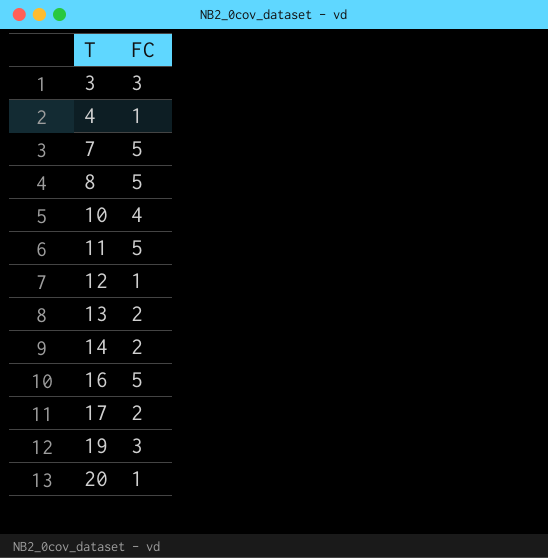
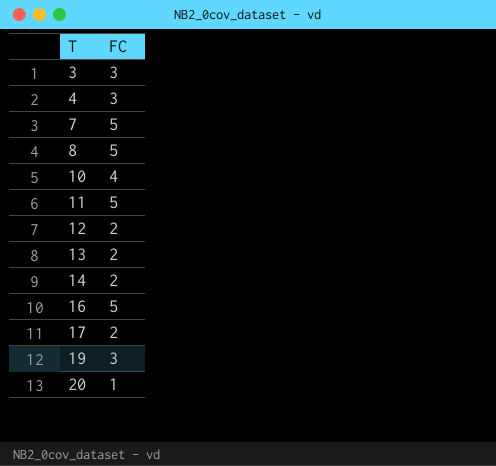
4 | FC: 1 -> 3
12 | FC: 1 -> 2

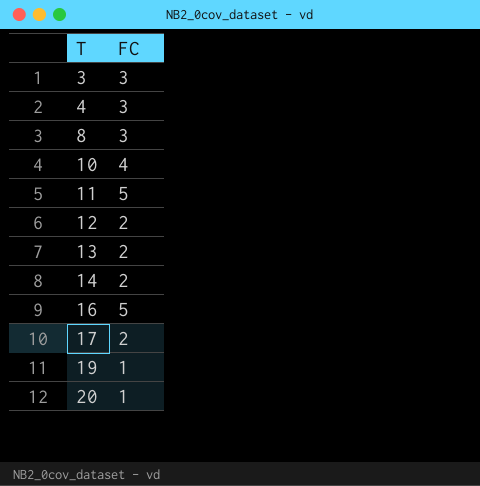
row 7: 5 -> none
8 | FC: 5 -> 3
19 | FC: 3 -> 1

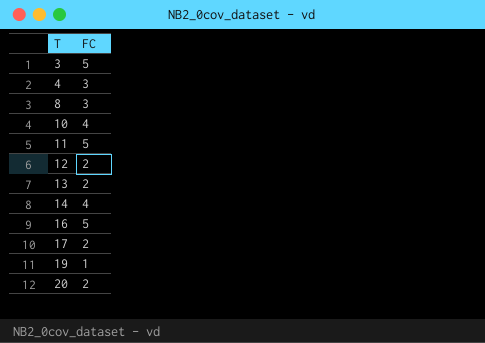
3 | FC: 3 -> 5
14 | FC: 2 -> 4
20 | FC: 1 -> 2

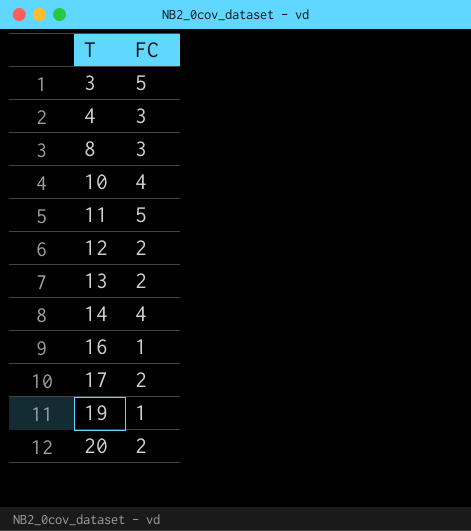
16 | FC: 5 -> 1

